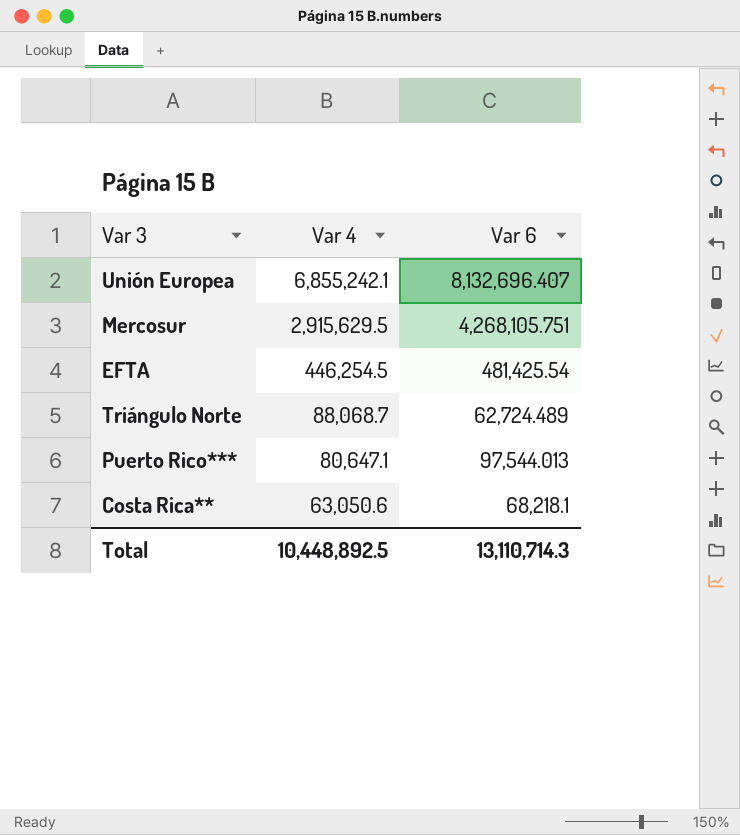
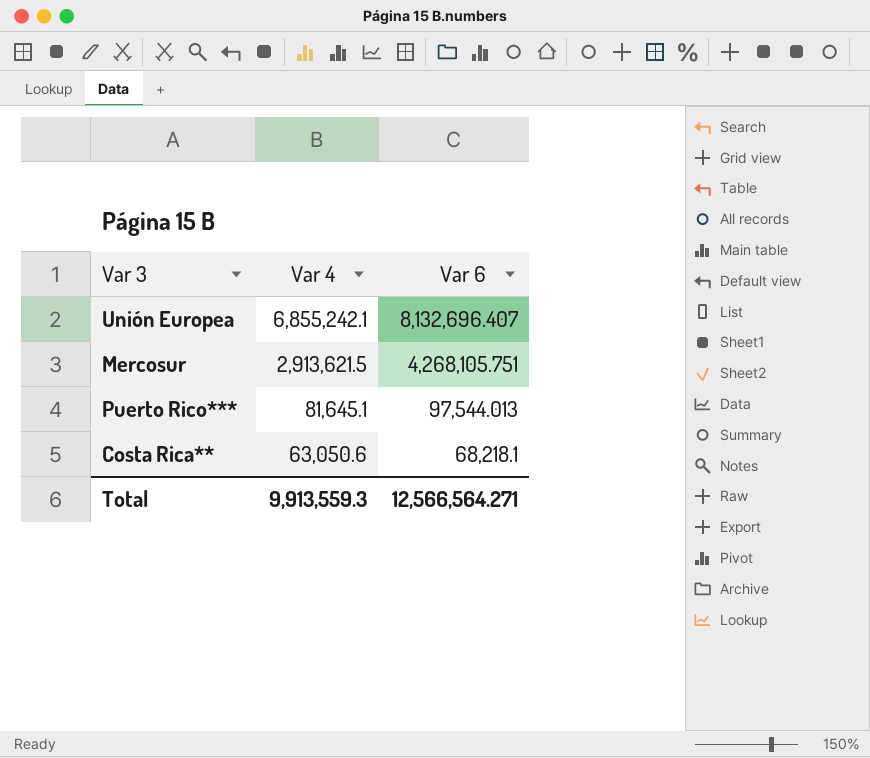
row EFTA: 446,254.5 | 481,425.54 -> none
row Triángulo Norte: 88,068.7 | 62,724.489 -> none
Mercosur | Var 4: 2,915,629.5 -> 2,913,621.5
Puerto Rico*** | Var 4: 80,647.1 -> 81,645.1
Total | Var 4: 10,448,892.5 -> 9,913,559.3
Total | Var 6: 13,110,714.3 -> 12,566,564.271

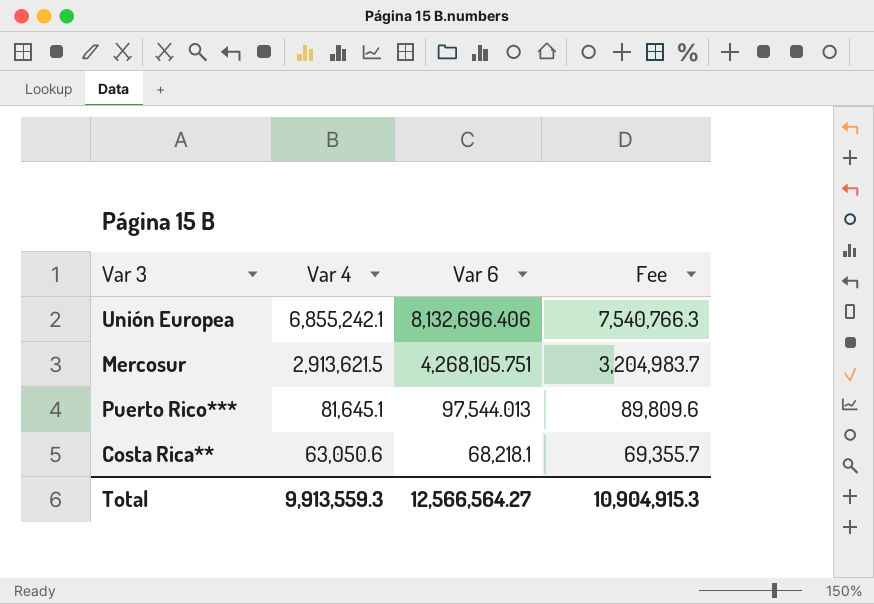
column Fee | formula: none -> [Var 4] * 1.1
Unión Europea | Var 6: 8,132,696.407 -> 8,132,696.406
Total | Var 6: 12,566,564.271 -> 12,566,564.27

